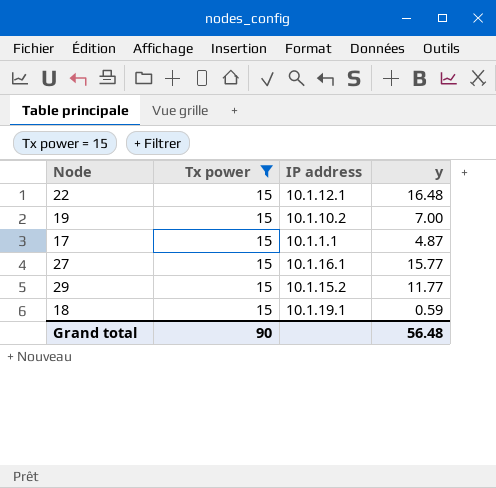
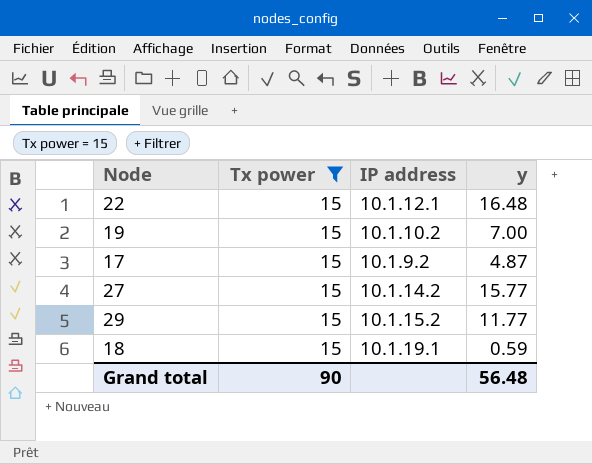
17 | IP address: 10.1.1.1 -> 10.1.9.2
27 | IP address: 10.1.16.1 -> 10.1.14.2

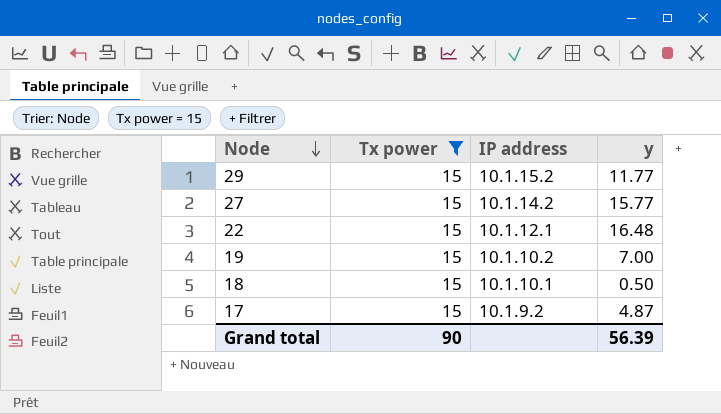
row order: none -> Node descending
18 | IP address: 10.1.19.1 -> 10.1.10.1
18 | y: 0.59 -> 0.50
Grand total | y: 56.48 -> 56.39

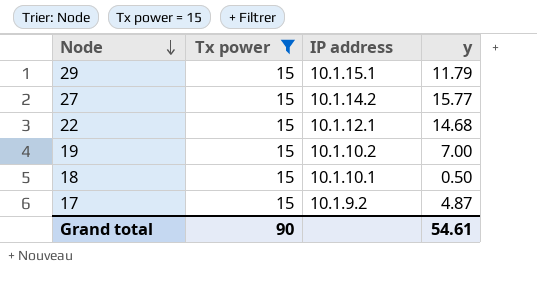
29 | IP address: 10.1.15.2 -> 10.1.15.1
29 | y: 11.77 -> 11.79
22 | y: 16.48 -> 14.68
Grand total | y: 56.39 -> 54.61

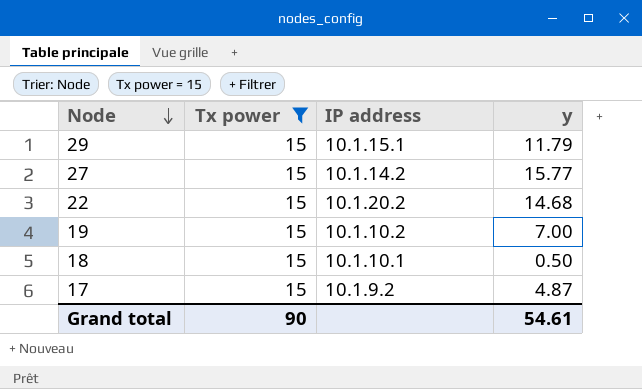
22 | IP address: 10.1.12.1 -> 10.1.20.2

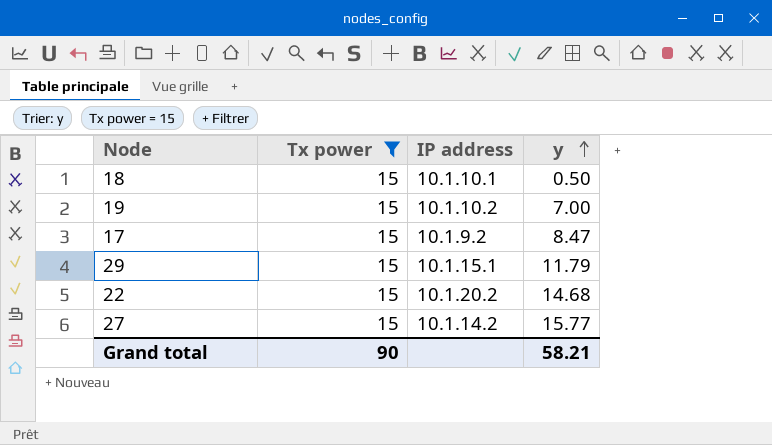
row order: Node descending -> y ascending
17 | y: 4.87 -> 8.47
Grand total | y: 54.61 -> 58.21

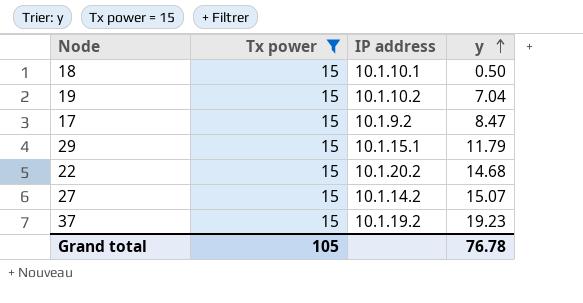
19 | y: 7.00 -> 7.04
27 | y: 15.77 -> 15.07
row 37: none -> 15 | 10.1.19.2 | 19.23
Grand total | Tx power: 90 -> 105
Grand total | y: 58.21 -> 76.78

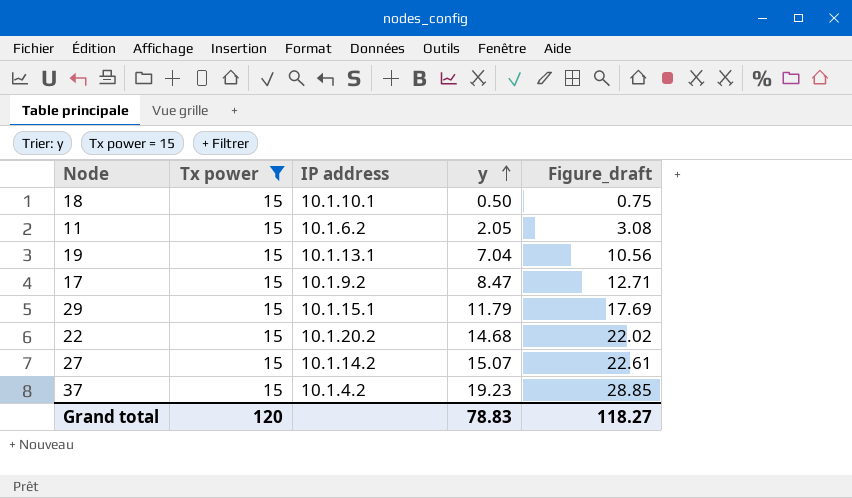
column Figure_draft | formula: none -> [y] * 1.5
row 11: none -> 15 | 10.1.6.2 | 2.05 | 3.08
19 | IP address: 10.1.10.2 -> 10.1.13.1
37 | IP address: 10.1.19.2 -> 10.1.4.2
Grand total | Tx power: 105 -> 120
Grand total | y: 76.78 -> 78.83

